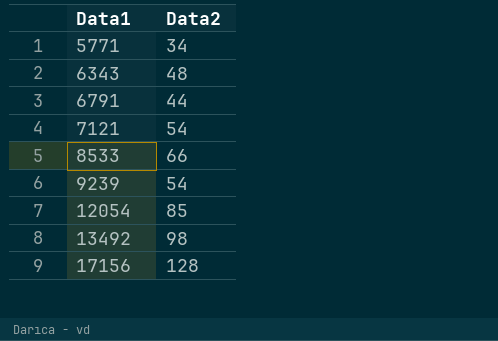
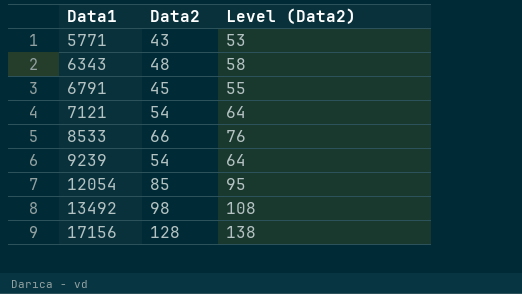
column Level (Data2) | formula: none -> [Data2] + 10
5771 | Data2: 34 -> 43
6791 | Data2: 44 -> 45

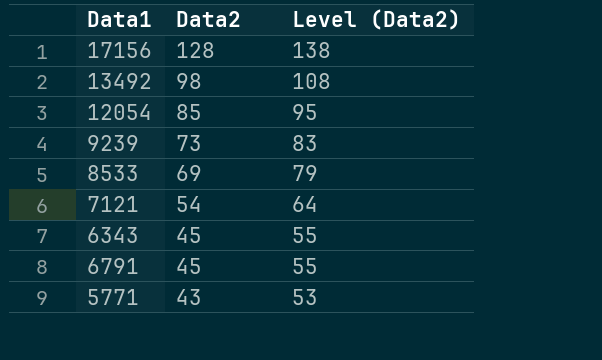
row order: Data1 ascending -> Data2 descending
9239 | Data2: 54 -> 73
9239 | Level (Data2): 64 -> 83
8533 | Data2: 66 -> 69
8533 | Level (Data2): 76 -> 79
6343 | Data2: 48 -> 45
6343 | Level (Data2): 58 -> 55

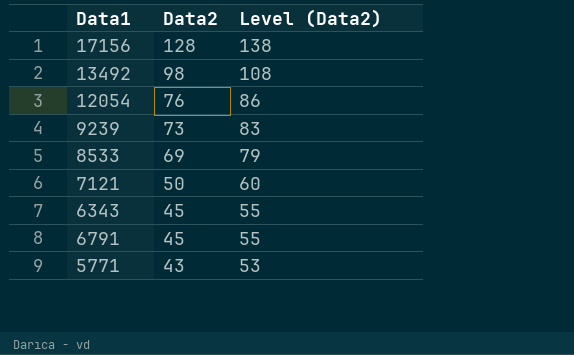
12054 | Data2: 85 -> 76
12054 | Level (Data2): 95 -> 86
7121 | Data2: 54 -> 50
7121 | Level (Data2): 64 -> 60

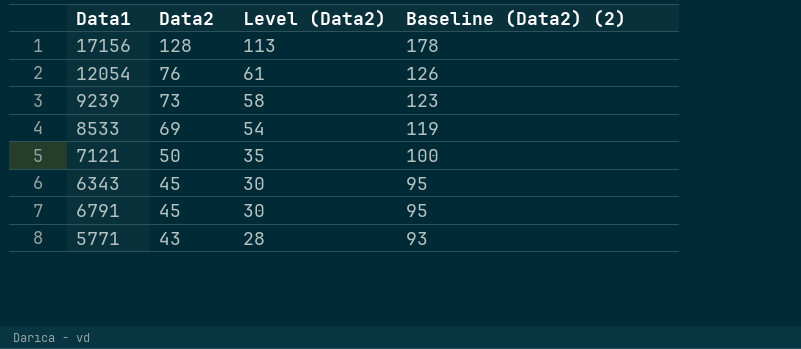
column Level (Data2) | formula: [Data2] + 10 -> [Data2] - 15
column Baseline (Data2) (2) | formula: none -> [Data2] + 50
row 13492: 98 | 108 -> none

